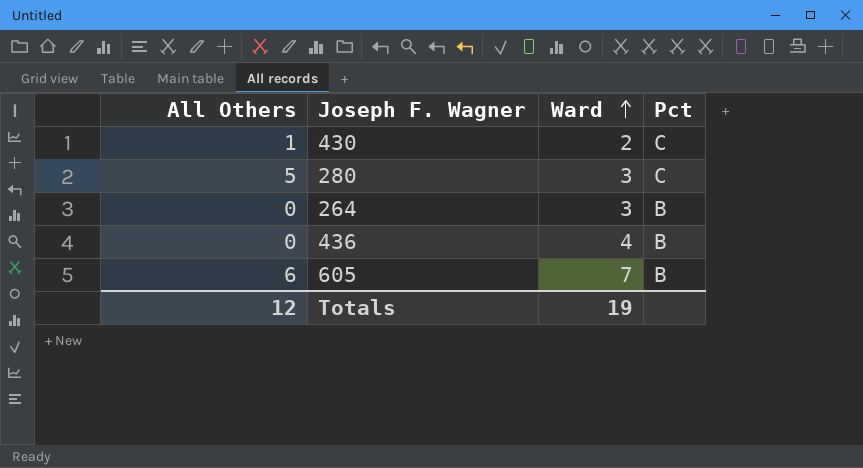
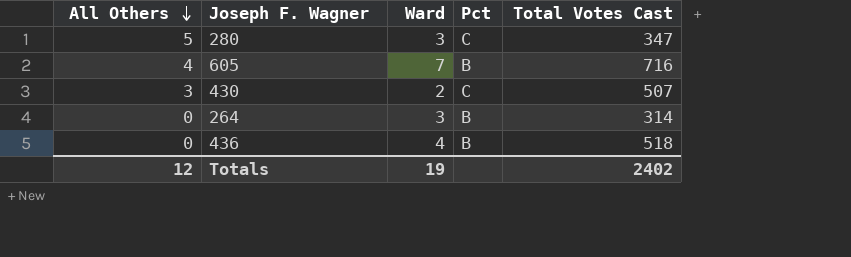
row order: Ward ascending -> All Others descending
column Total Votes Cast | position: none -> 5
605 | All Others: 6 -> 4
430 | All Others: 1 -> 3

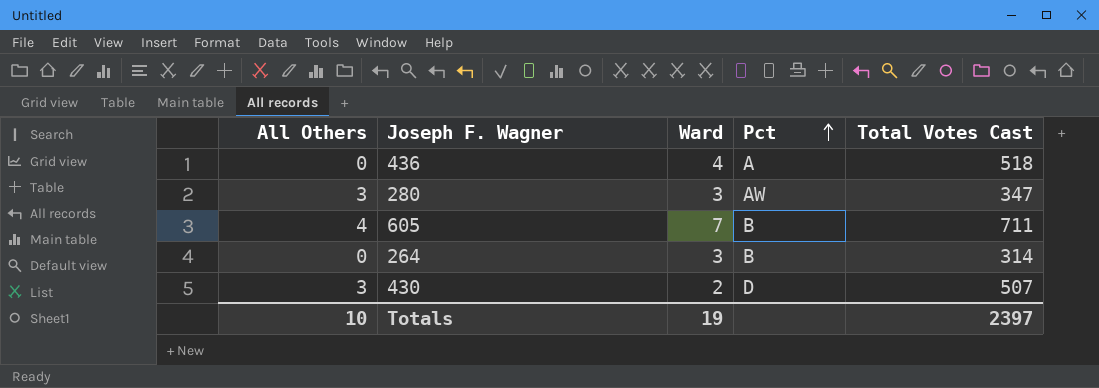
row order: All Others descending -> Pct ascending
436 | Pct: B -> A
280 | All Others: 5 -> 3
280 | Pct: C -> AW
605 | Total Votes Cast: 716 -> 711
430 | Pct: C -> D
Totals | All Others: 12 -> 10
Totals | Total Votes Cast: 2402 -> 2397

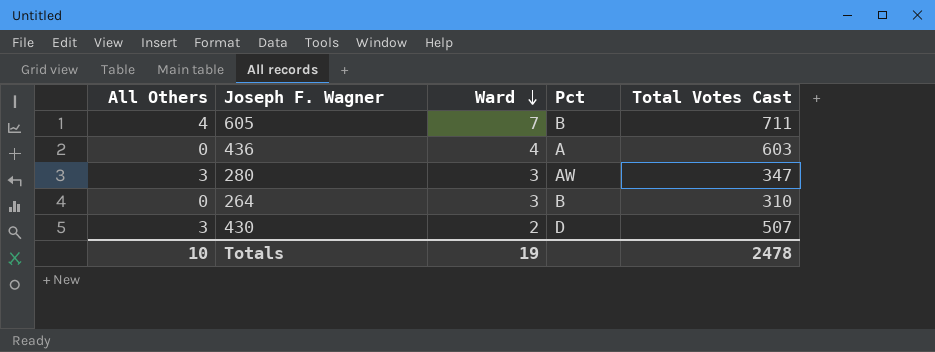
row order: Pct ascending -> Ward descending
436 | Total Votes Cast: 518 -> 603
264 | Total Votes Cast: 314 -> 310
Totals | Total Votes Cast: 2397 -> 2478

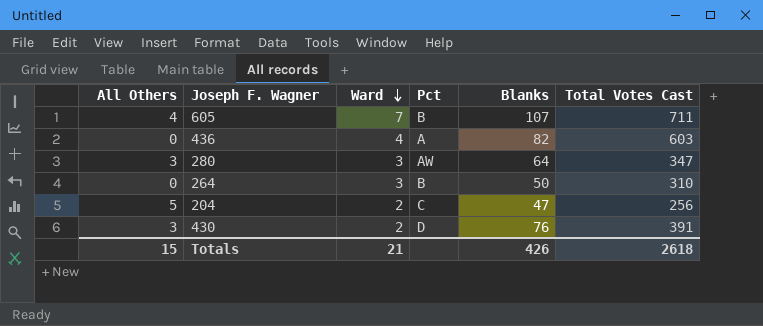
column Blanks | position: none -> 5
row 204: none -> 5 | 2 | C | 47 | 256
430 | Total Votes Cast: 507 -> 391
Totals | All Others: 10 -> 15
Totals | Ward: 19 -> 21
Totals | Total Votes Cast: 2478 -> 2618

